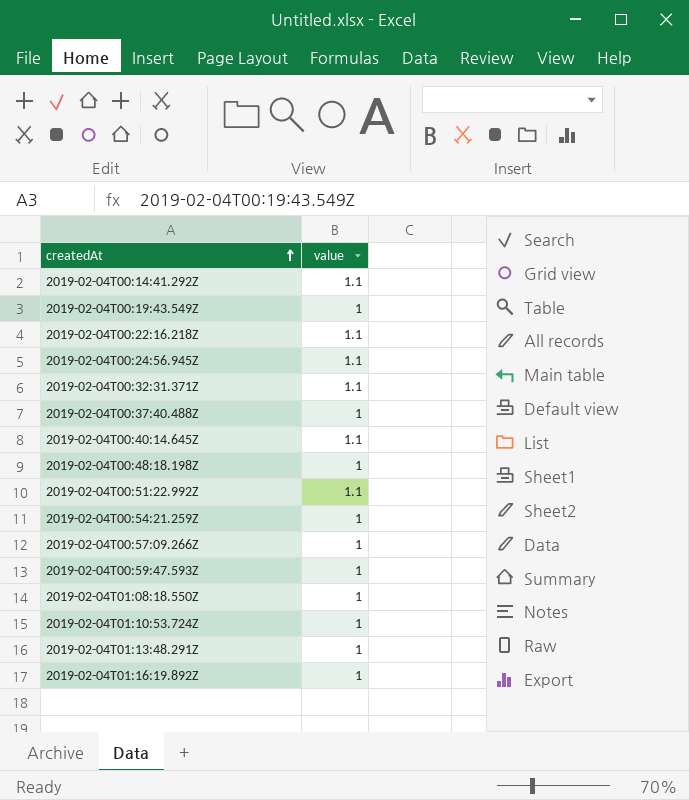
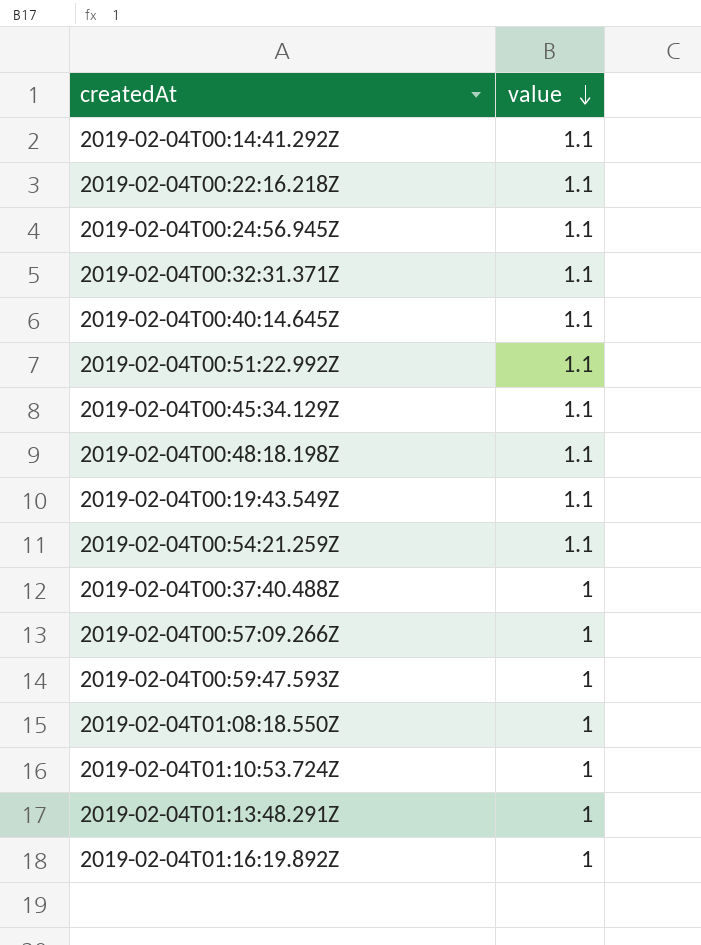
row order: createdAt ascending -> value descending
row 2019-02-04T00:45:34.129Z: none -> 1.1
2019-02-04T00:48:18.198Z | value: 1 -> 1.1
2019-02-04T00:19:43.549Z | value: 1 -> 1.1
2019-02-04T00:54:21.259Z | value: 1 -> 1.1

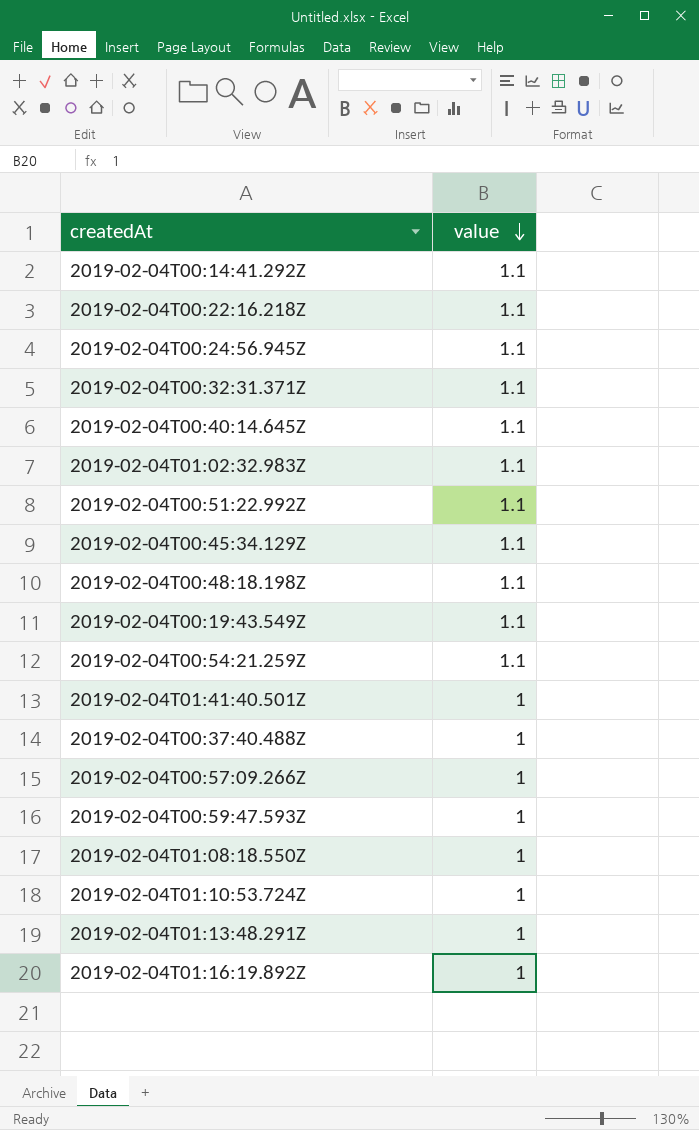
row 2019-02-04T01:02:32.983Z: none -> 1.1
row 2019-02-04T01:41:40.501Z: none -> 1

